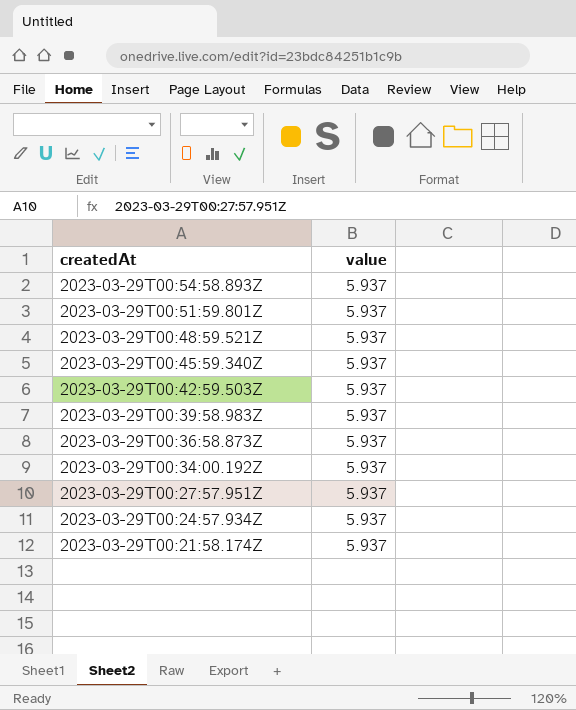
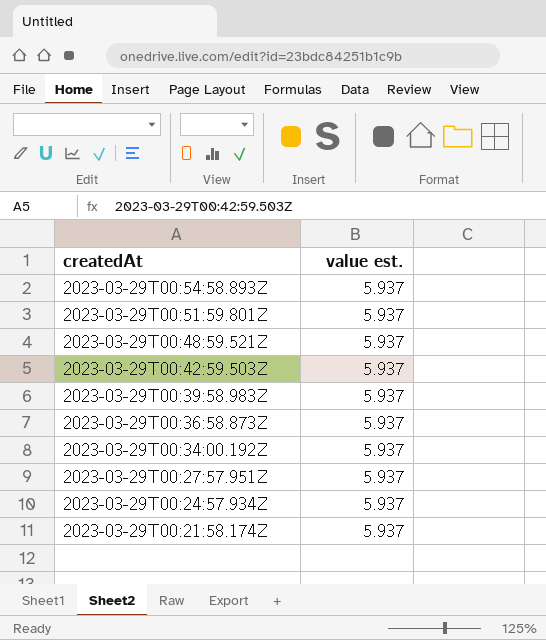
column name: value -> value est.
row 2023-03-29T00:45:59.340Z: 5.937 -> none

